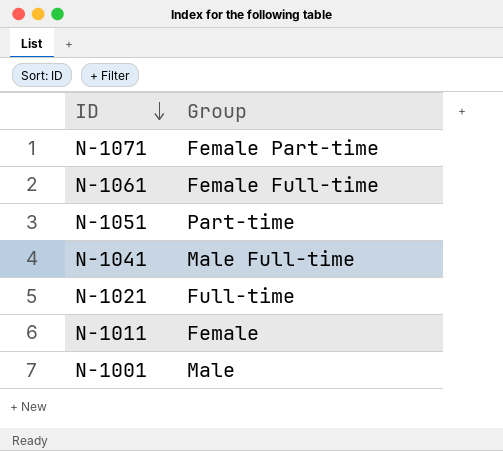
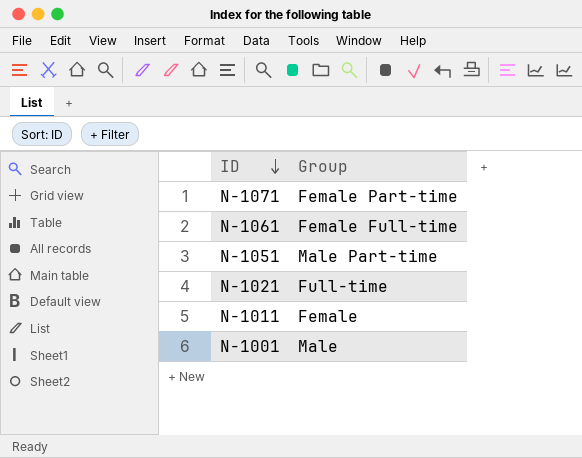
row N-1041: Male Full-time -> none
N-1051 | Group: Part-time -> Male Part-time

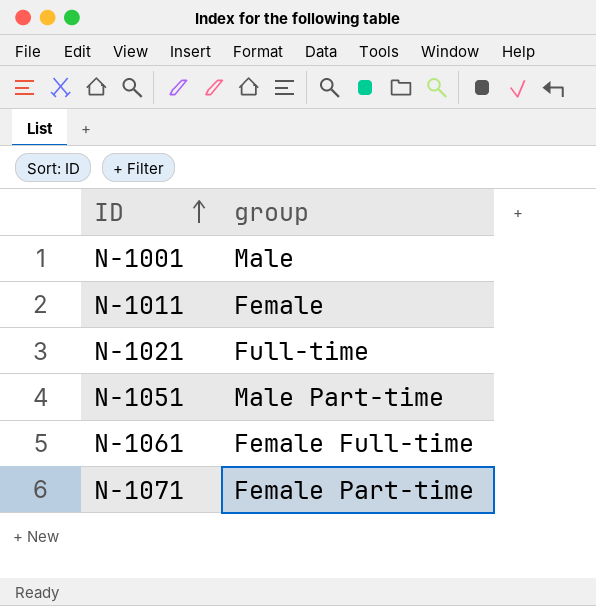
row order: ID descending -> ID ascending
column name: Group -> group

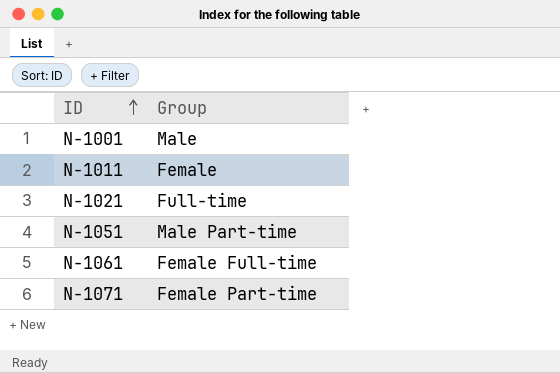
column name: group -> Group

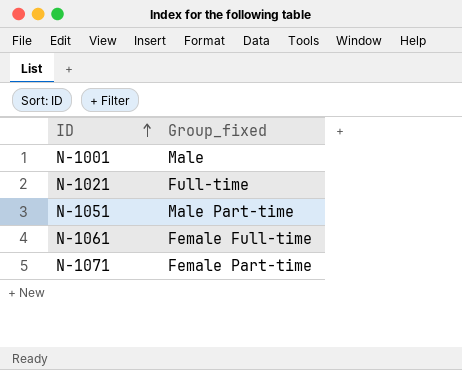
column name: Group -> Group_fixed
row N-1011: Female -> none

